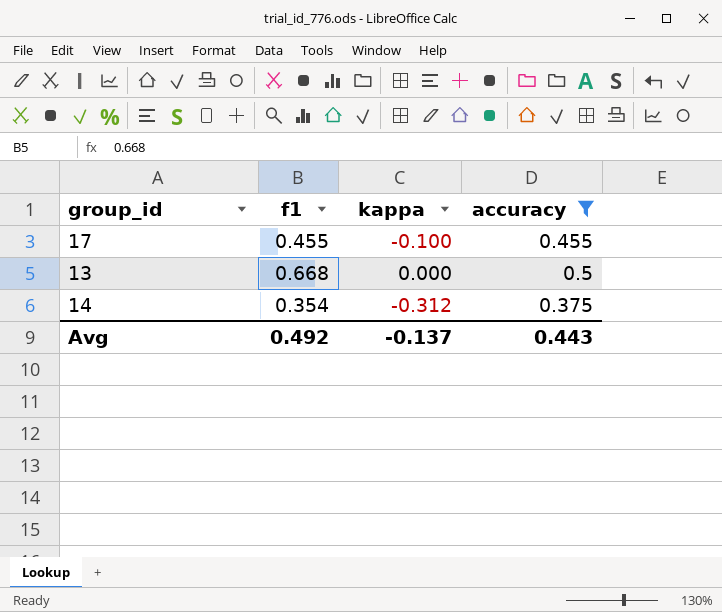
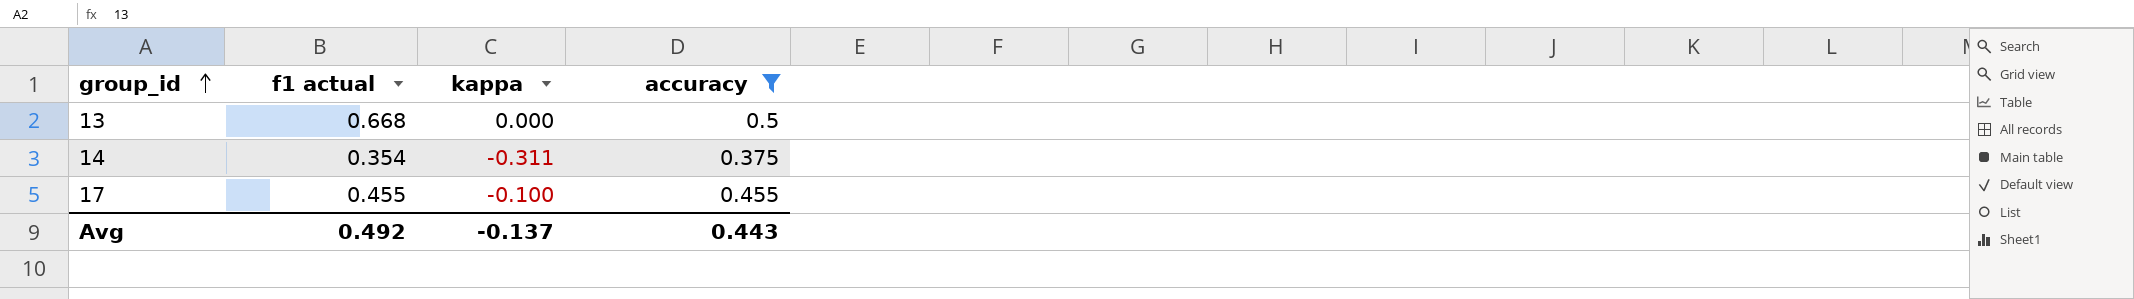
row order: none -> group_id ascending
column name: f1 -> f1 actual
14 | kappa: -0.312 -> -0.311

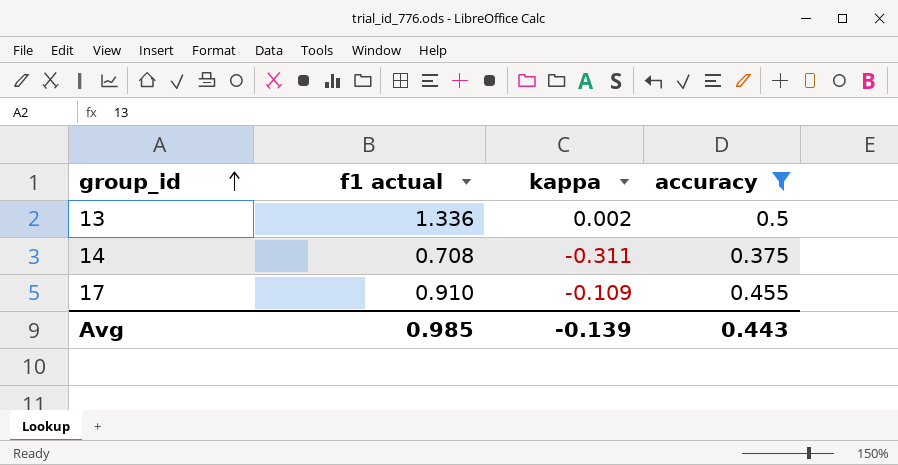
13 | f1 actual: 0.668 -> 1.336
13 | kappa: 0.000 -> 0.002
14 | f1 actual: 0.354 -> 0.708
17 | f1 actual: 0.455 -> 0.910
17 | kappa: -0.100 -> -0.109
Avg | f1 actual: 0.492 -> 0.985
Avg | kappa: -0.137 -> -0.139

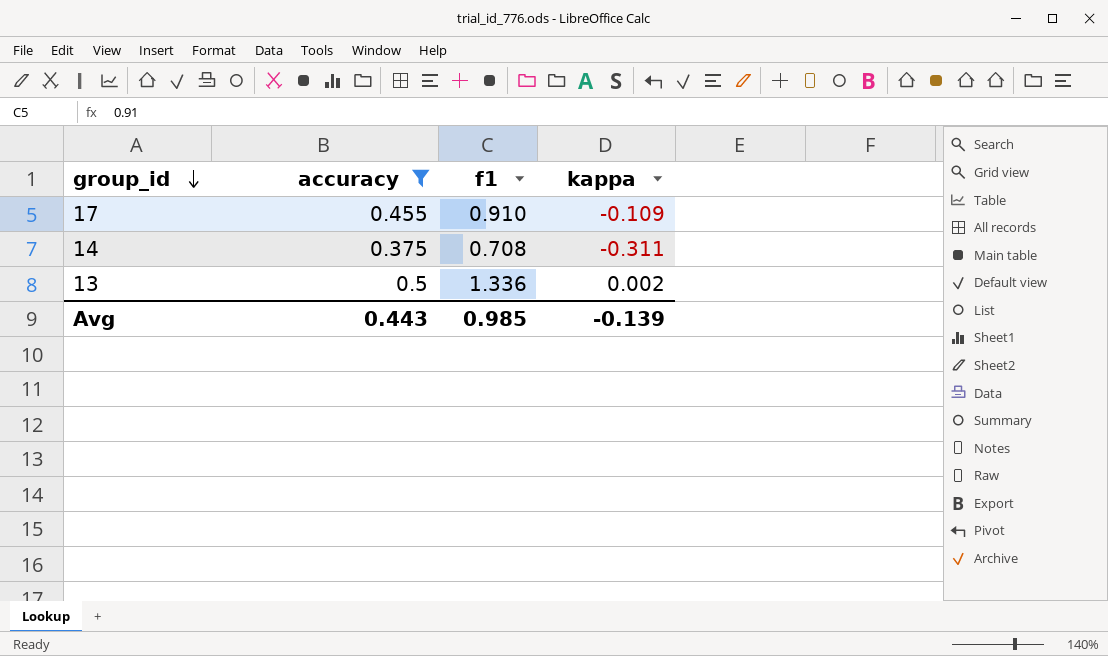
row order: group_id ascending -> group_id descending
column accuracy | position: 4 -> 2
column name: f1 actual -> f1

